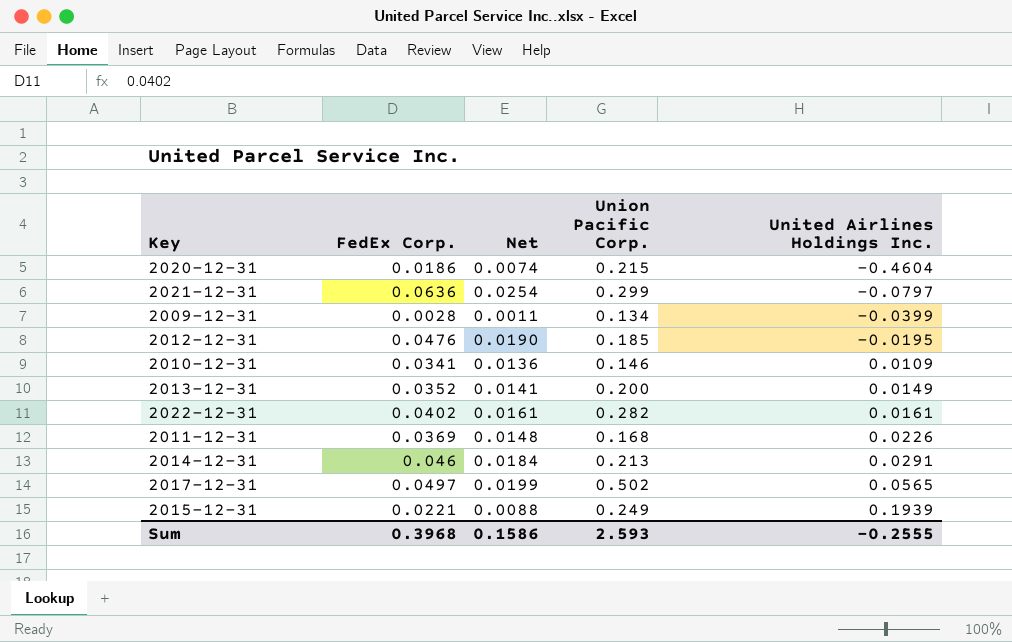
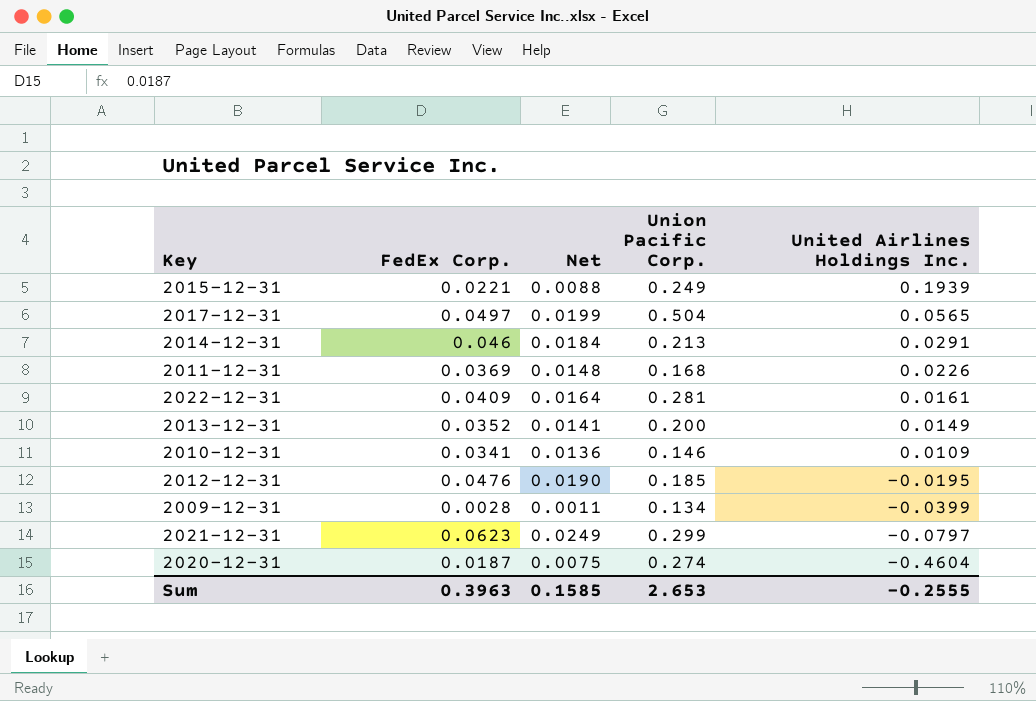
row order: United Airlines Holdings Inc. ascending -> United Airlines Holdings Inc. descending
2017-12-31 | Union Pacific Corp.: 0.502 -> 0.504
2022-12-31 | FedEx Corp.: 0.0402 -> 0.0409
2022-12-31 | Net: 0.0161 -> 0.0164
2022-12-31 | Union Pacific Corp.: 0.282 -> 0.281
2021-12-31 | FedEx Corp.: 0.0636 -> 0.0623
2021-12-31 | Net: 0.0254 -> 0.0249
2020-12-31 | FedEx Corp.: 0.0186 -> 0.0187
2020-12-31 | Net: 0.0074 -> 0.0075
2020-12-31 | Union Pacific Corp.: 0.215 -> 0.274
Sum | FedEx Corp.: 0.3968 -> 0.3963
Sum | Net: 0.1586 -> 0.1585
Sum | Union Pacific Corp.: 2.593 -> 2.653

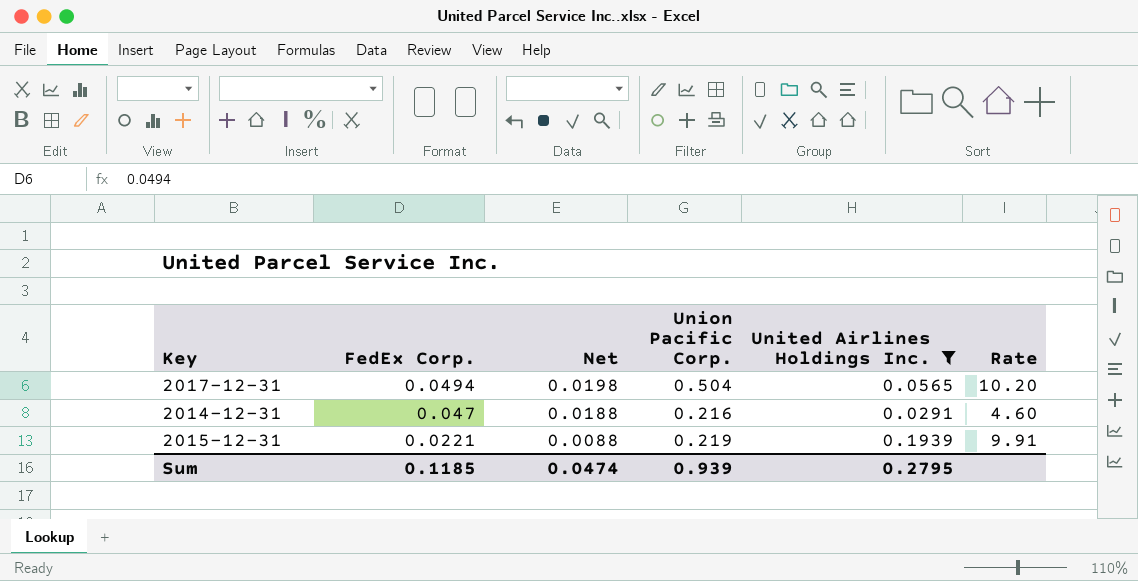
filter: none -> United Airlines Holdings Inc. >= 0.0291
row order: United Airlines Holdings Inc. descending -> FedEx Corp. descending
column Rate | formula: none -> [Union Pacific Corp.] / [FedEx Corp.]
2017-12-31 | FedEx Corp.: 0.0497 -> 0.0494
2017-12-31 | Net: 0.0199 -> 0.0198
2014-12-31 | FedEx Corp.: 0.046 -> 0.047
2014-12-31 | Net: 0.0184 -> 0.0188
2014-12-31 | Union Pacific Corp.: 0.213 -> 0.216
2015-12-31 | Union Pacific Corp.: 0.249 -> 0.219
Sum | FedEx Corp.: 0.3963 -> 0.1185
Sum | Net: 0.1585 -> 0.0474
Sum | Union Pacific Corp.: 2.653 -> 0.939
Sum | United Airlines Holdings Inc.: -0.2555 -> 0.2795

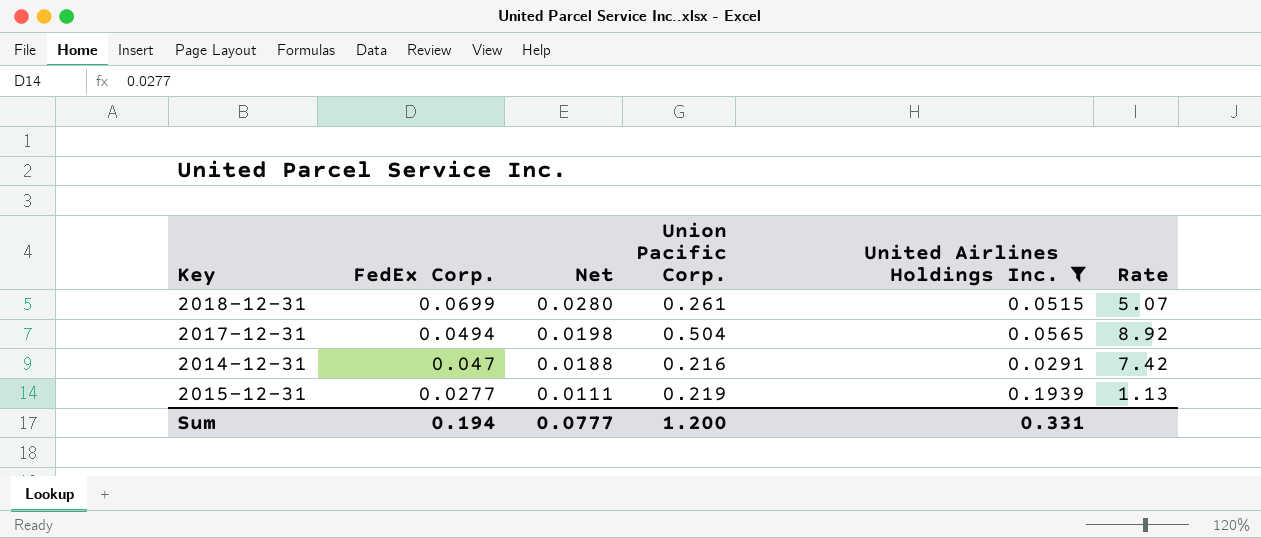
column Rate | formula: [Union Pacific Corp.] / [FedEx Corp.] -> [Union Pacific Corp.] / [United Airlines Holdings Inc.]
row 2018-12-31: none -> 0.0699 | 0.0280 | 0.261 | 0.0515 | 5.07
2015-12-31 | FedEx Corp.: 0.0221 -> 0.0277
2015-12-31 | Net: 0.0088 -> 0.0111
Sum | FedEx Corp.: 0.1185 -> 0.194
Sum | Net: 0.0474 -> 0.0777
Sum | Union Pacific Corp.: 0.939 -> 1.200
Sum | United Airlines Holdings Inc.: 0.2795 -> 0.331

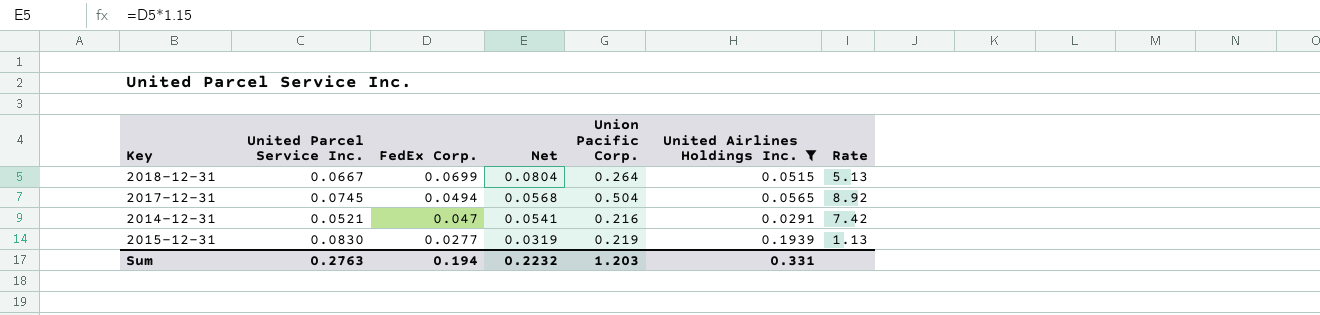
column United Parcel Service Inc. | position: none -> 2
column Net | formula: [FedEx Corp.] * 0.4 -> [FedEx Corp.] * 1.15
2018-12-31 | Union Pacific Corp.: 0.261 -> 0.264
2018-12-31 | Rate: 5.07 -> 5.13
Sum | Net: 0.0777 -> 0.2232
Sum | Union Pacific Corp.: 1.200 -> 1.203

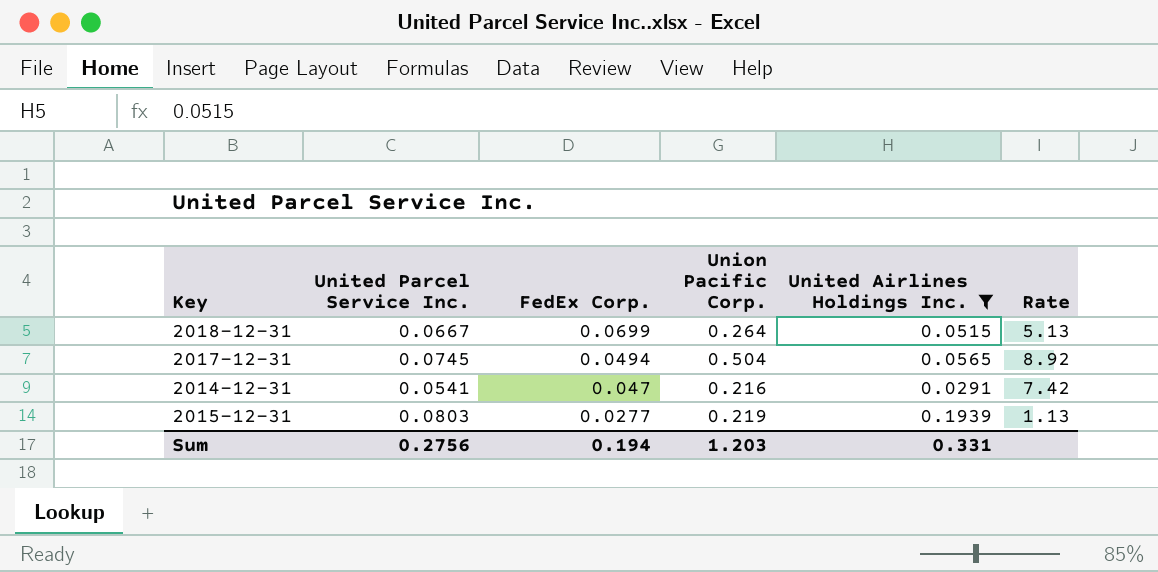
column Net | formula: [FedEx Corp.] * 1.15 -> none
2014-12-31 | United Parcel Service Inc.: 0.0521 -> 0.0541
2015-12-31 | United Parcel Service Inc.: 0.0830 -> 0.0803
Sum | United Parcel Service Inc.: 0.2763 -> 0.2756

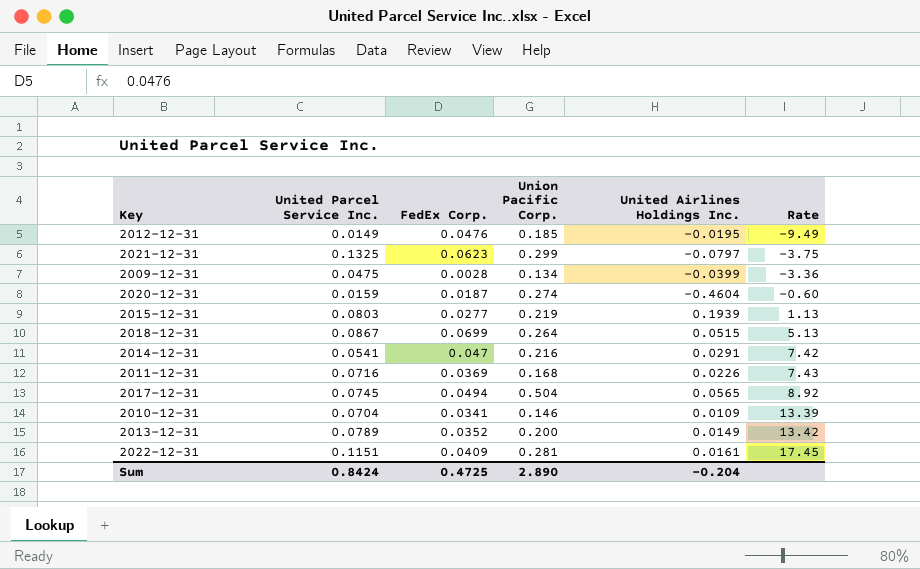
filter: United Airlines Holdings Inc. >= 0.0291 -> none
row order: FedEx Corp. descending -> Rate ascending
2018-12-31 | United Parcel Service Inc.: 0.0667 -> 0.0867
Sum | United Parcel Service Inc.: 0.2756 -> 0.8424
Sum | FedEx Corp.: 0.194 -> 0.4725
Sum | Union Pacific Corp.: 1.203 -> 2.890
Sum | United Airlines Holdings Inc.: 0.331 -> -0.204

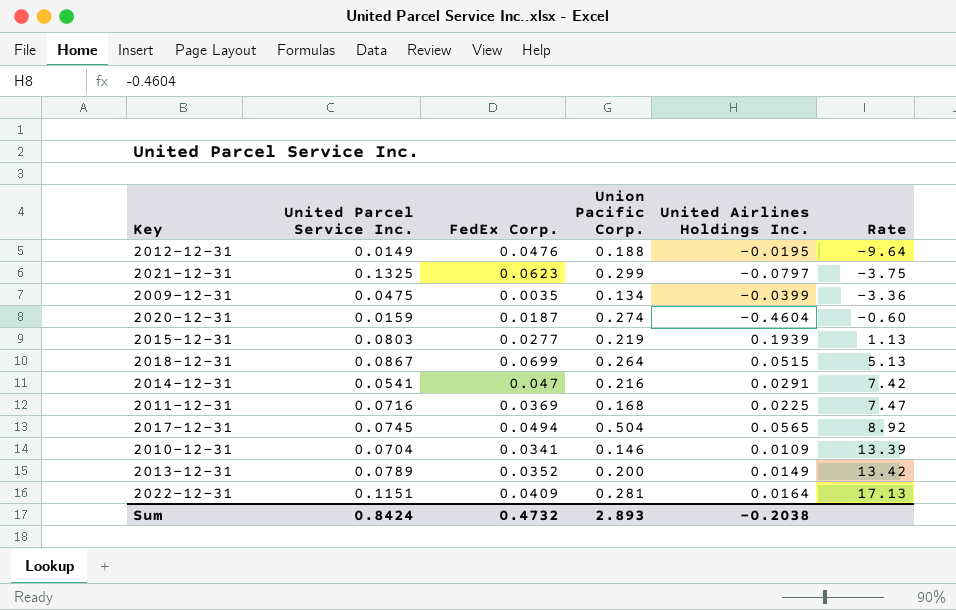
2012-12-31 | Union Pacific Corp.: 0.185 -> 0.188
2012-12-31 | Rate: -9.49 -> -9.64
2009-12-31 | FedEx Corp.: 0.0028 -> 0.0035
2011-12-31 | United Airlines Holdings Inc.: 0.0226 -> 0.0225
2011-12-31 | Rate: 7.43 -> 7.47
2022-12-31 | United Airlines Holdings Inc.: 0.0161 -> 0.0164
2022-12-31 | Rate: 17.45 -> 17.13
Sum | FedEx Corp.: 0.4725 -> 0.4732
Sum | Union Pacific Corp.: 2.890 -> 2.893
Sum | United Airlines Holdings Inc.: -0.204 -> -0.2038

